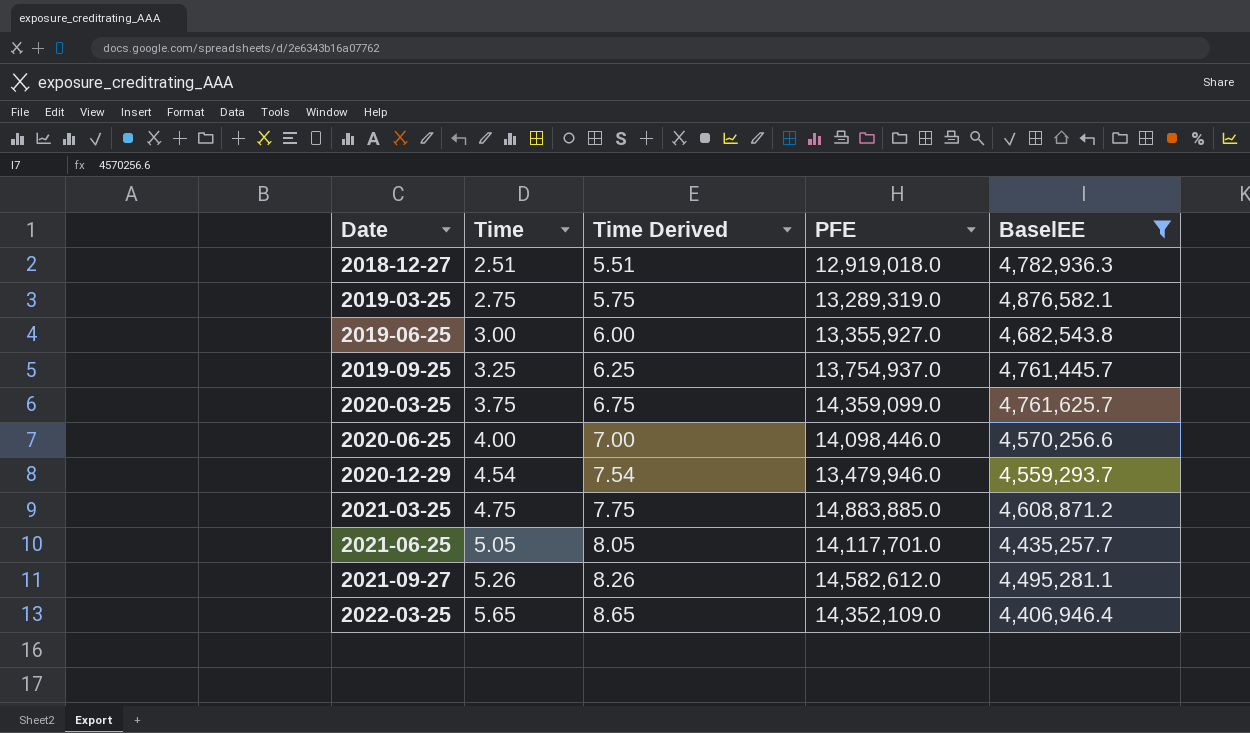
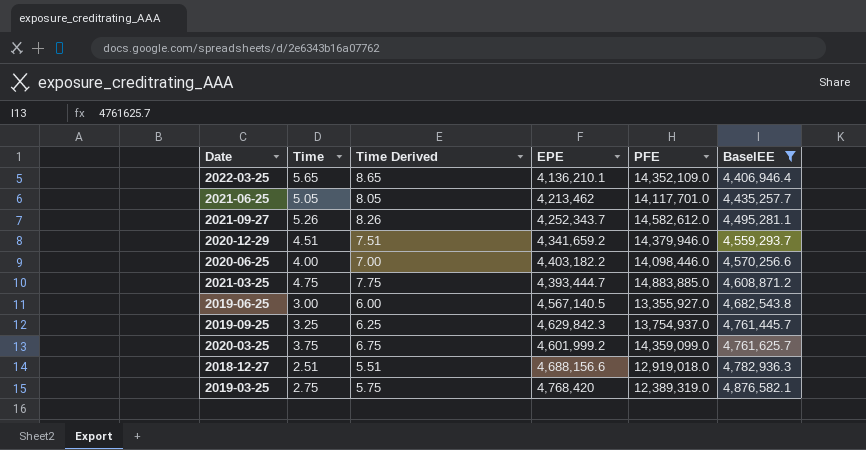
row order: Date ascending -> BaselEE ascending
column EPE | position: none -> 4
2020-12-29 | Time: 4.54 -> 4.51
2020-12-29 | Time Derived: 7.54 -> 7.51
2020-12-29 | PFE: 13,479,946.0 -> 14,379,946.0
2019-03-25 | PFE: 13,289,319.0 -> 12,389,319.0

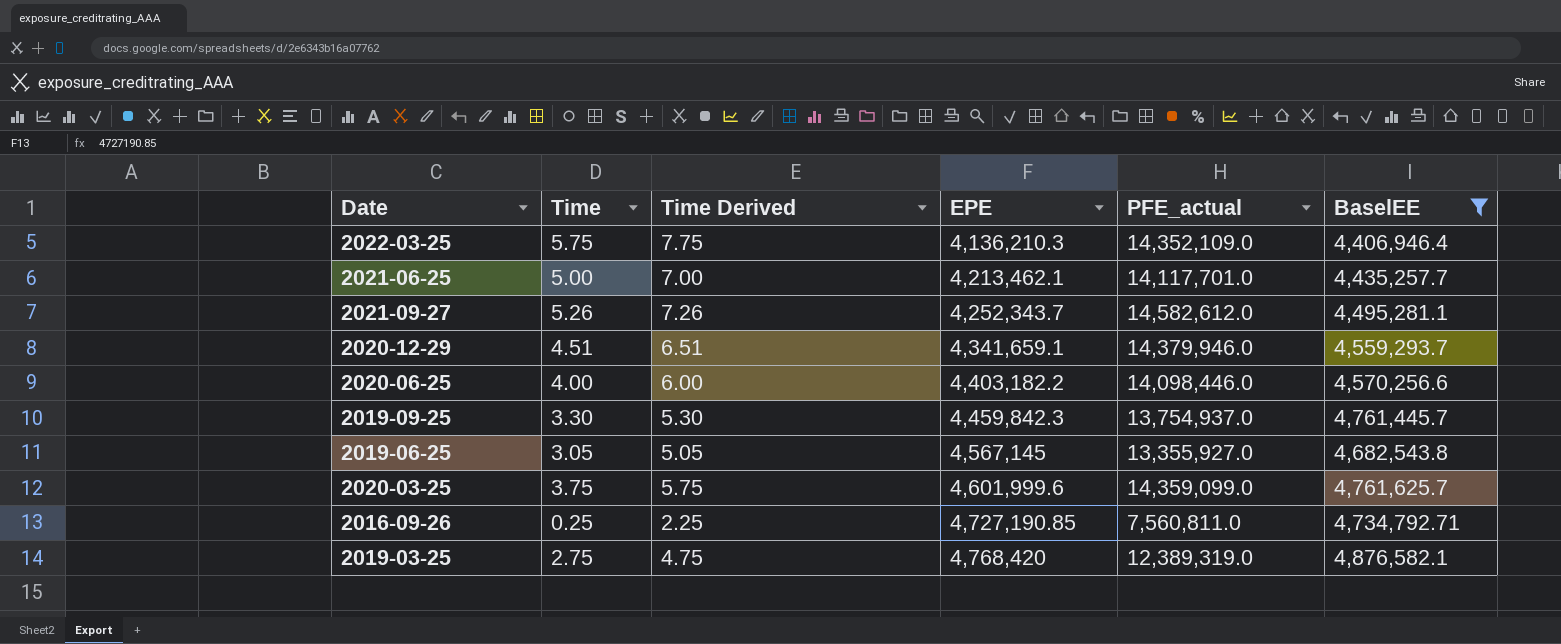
row order: BaselEE ascending -> EPE ascending
column Time Derived | formula: [Time] + 3 -> [Time] + 2
column name: PFE -> PFE_actual
row 2021-03-25: 4.75 | 7.75 | 4,393,444.7 | 14,883,885.0 | 4,608,871.2 -> none
row 2018-12-27: 2.51 | 5.51 | 4,688,156.6 | 12,919,018.0 | 4,782,936.3 -> none
2022-03-25 | Time: 5.65 -> 5.75
2022-03-25 | EPE: 4,136,210.1 -> 4,136,210.3
2021-06-25 | Time: 5.05 -> 5.00
2021-06-25 | EPE: 4,213,462 -> 4,213,462.1
2020-12-29 | EPE: 4,341,659.2 -> 4,341,659.1
2019-09-25 | Time: 3.25 -> 3.30
2019-09-25 | EPE: 4,629,842.3 -> 4,459,842.3
2019-06-25 | Time: 3.00 -> 3.05
2019-06-25 | EPE: 4,567,140.5 -> 4,567,145
2020-03-25 | EPE: 4,601,999.2 -> 4,601,999.6
row 2016-09-26: none -> 0.25 | 2.25 | 4,727,190.85 | 7,560,811.0 | 4,734,792.71

